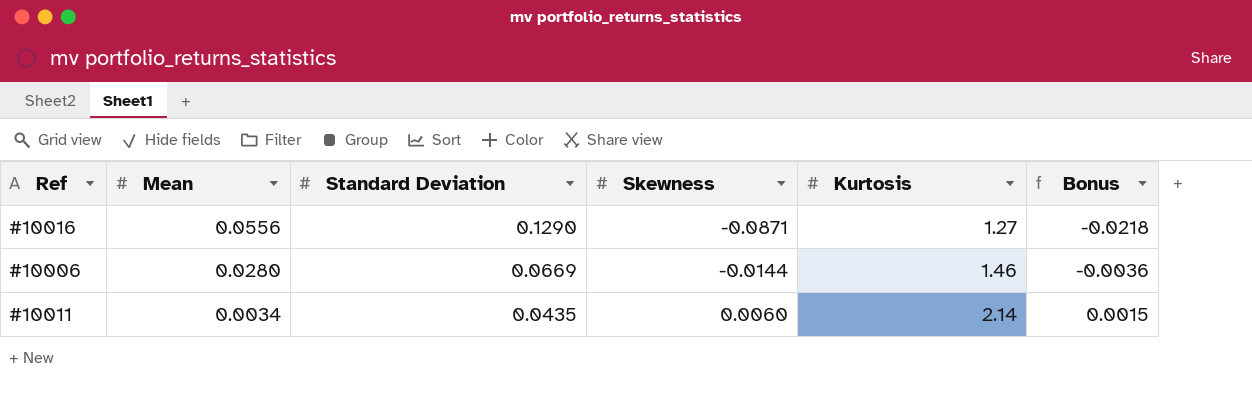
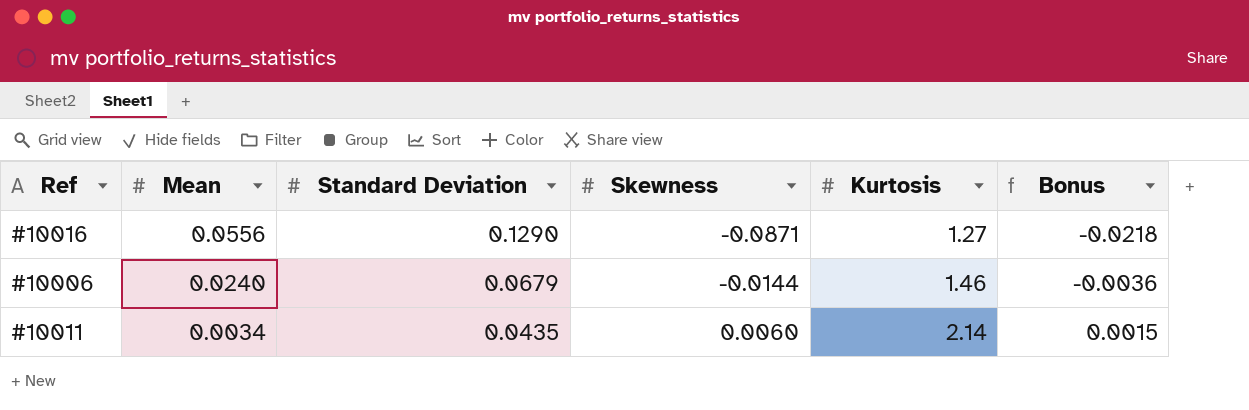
#10006 | Mean: 0.0280 -> 0.0240
#10006 | Standard Deviation: 0.0669 -> 0.0679

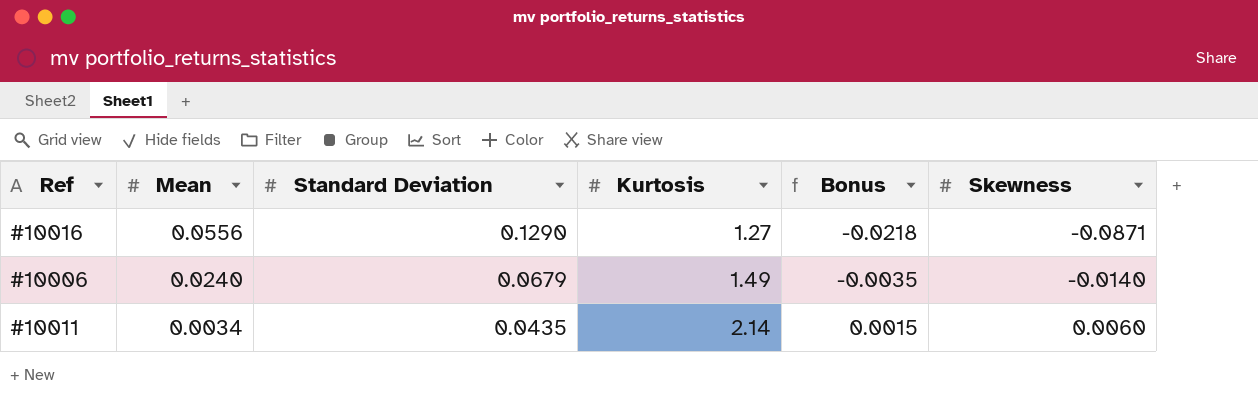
column Skewness | position: 4 -> 6
#10006 | Kurtosis: 1.46 -> 1.49
#10006 | Bonus: -0.0036 -> -0.0035
#10006 | Skewness: -0.0144 -> -0.0140

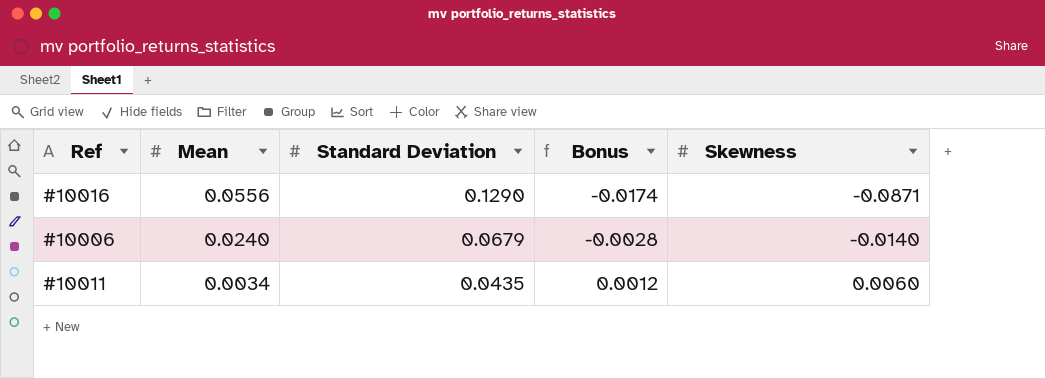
column Kurtosis | position: 4 -> none
column Bonus | formula: [Skewness] * 0.25 -> [Skewness] * 0.2

